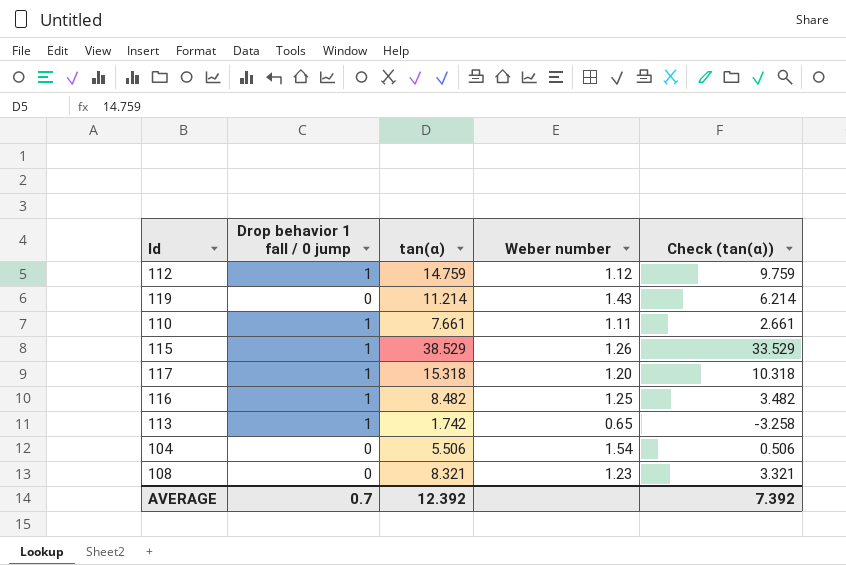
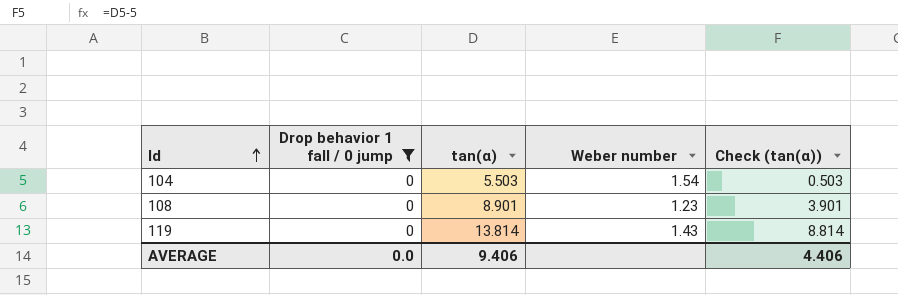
filter: none -> Drop behavior 1 fall / 0 jump = 0
row order: none -> Id ascending
104 | tan(α): 5.506 -> 5.503
104 | Check (tan(α)): 0.506 -> 0.503
108 | tan(α): 8.321 -> 8.901
108 | Check (tan(α)): 3.321 -> 3.901
119 | tan(α): 11.214 -> 13.814
119 | Check (tan(α)): 6.214 -> 8.814
AVERAGE | Drop behavior 1 fall / 0 jump: 0.7 -> 0.0
AVERAGE | tan(α): 12.392 -> 9.406
AVERAGE | Check (tan(α)): 7.392 -> 4.406

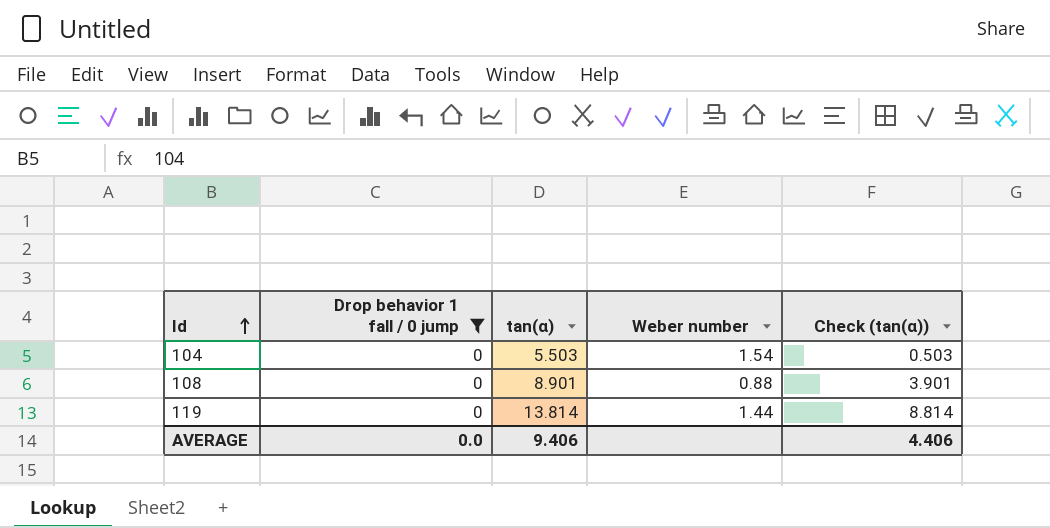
108 | Weber number: 1.23 -> 0.88
119 | Weber number: 1.43 -> 1.44

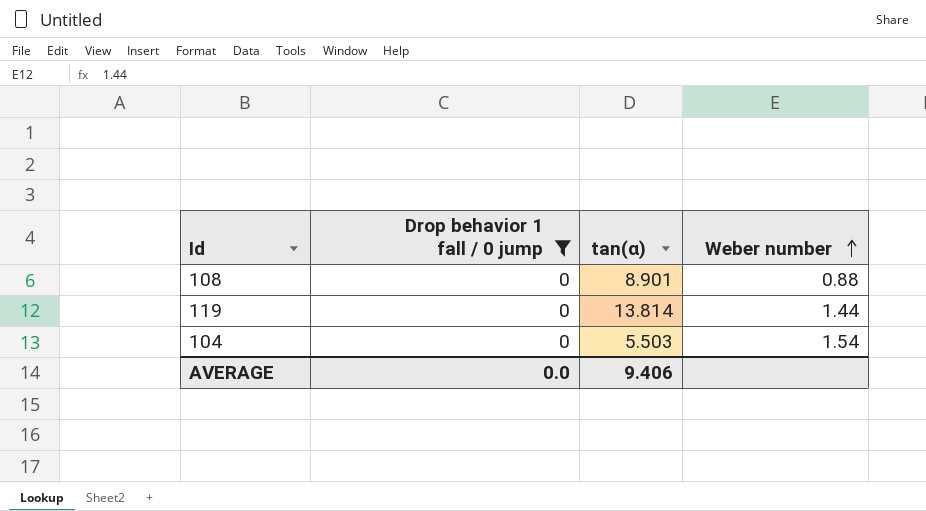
row order: Id ascending -> Weber number ascending
column Check (tan(α)) | formula: [tan(α)] - 5 -> none

